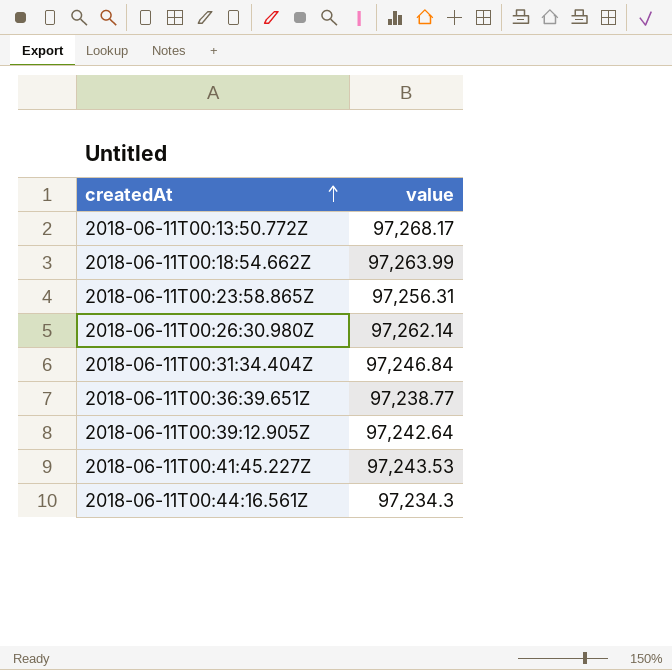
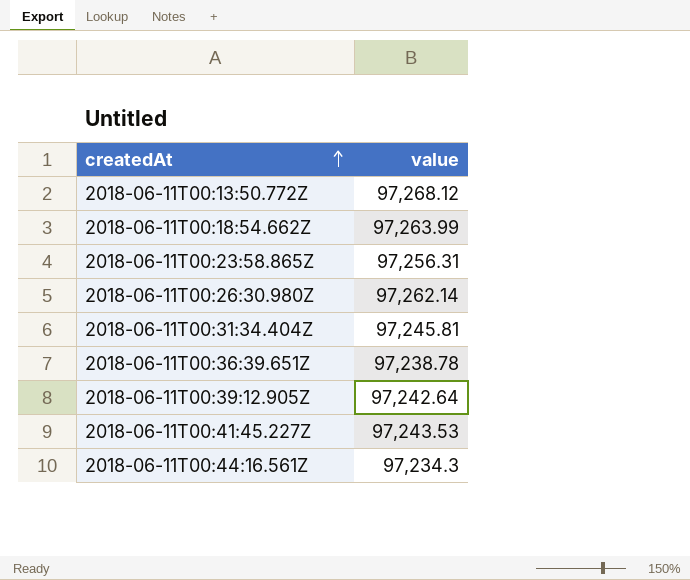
2018-06-11T00:13:50.772Z | value: 97,268.17 -> 97,268.12
2018-06-11T00:31:34.404Z | value: 97,246.84 -> 97,245.81
2018-06-11T00:36:39.651Z | value: 97,238.77 -> 97,238.78

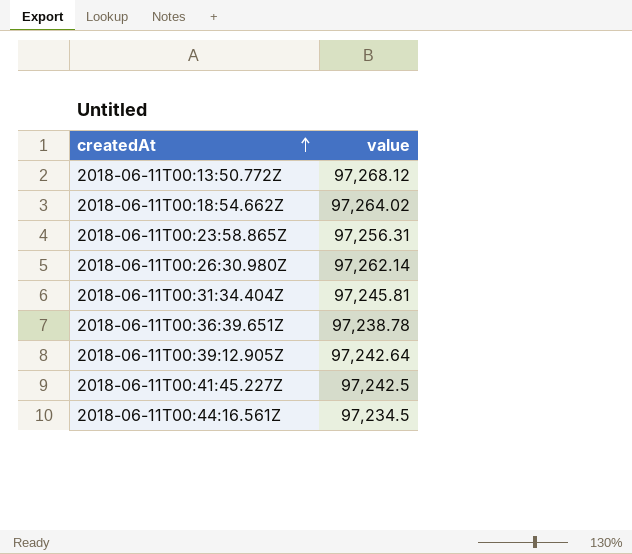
2018-06-11T00:18:54.662Z | value: 97,263.99 -> 97,264.02
2018-06-11T00:41:45.227Z | value: 97,243.53 -> 97,242.5
2018-06-11T00:44:16.561Z | value: 97,234.3 -> 97,234.5

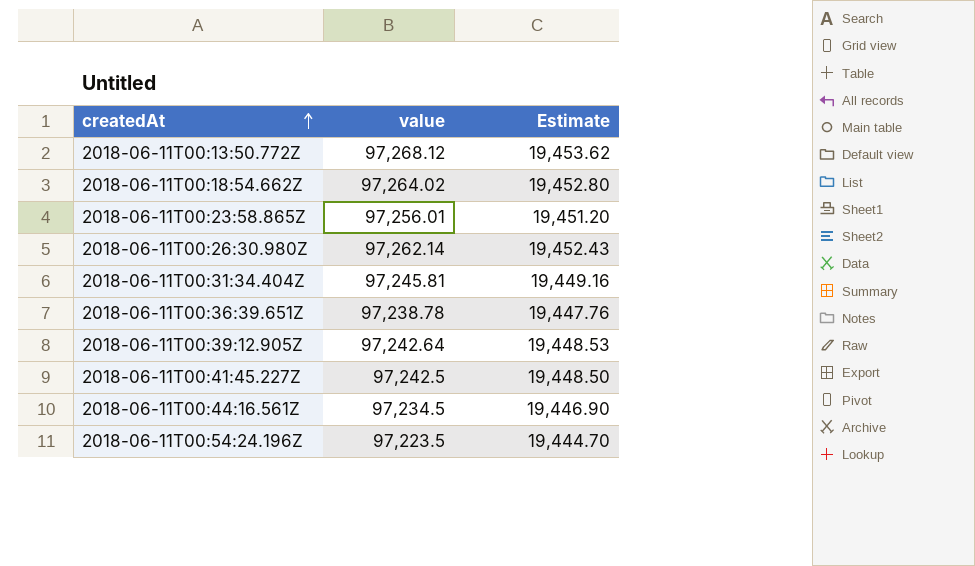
column Estimate | formula: none -> [value] * 0.2
2018-06-11T00:23:58.865Z | value: 97,256.31 -> 97,256.01
row 2018-06-11T00:54:24.196Z: none -> 97,223.5 | 19,444.70

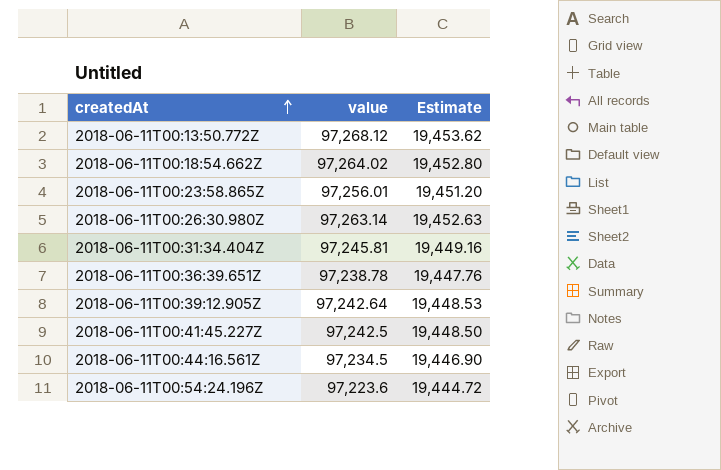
2018-06-11T00:26:30.980Z | value: 97,262.14 -> 97,263.14
2018-06-11T00:26:30.980Z | Estimate: 19,452.43 -> 19,452.63
2018-06-11T00:54:24.196Z | value: 97,223.5 -> 97,223.6
2018-06-11T00:54:24.196Z | Estimate: 19,444.70 -> 19,444.72

